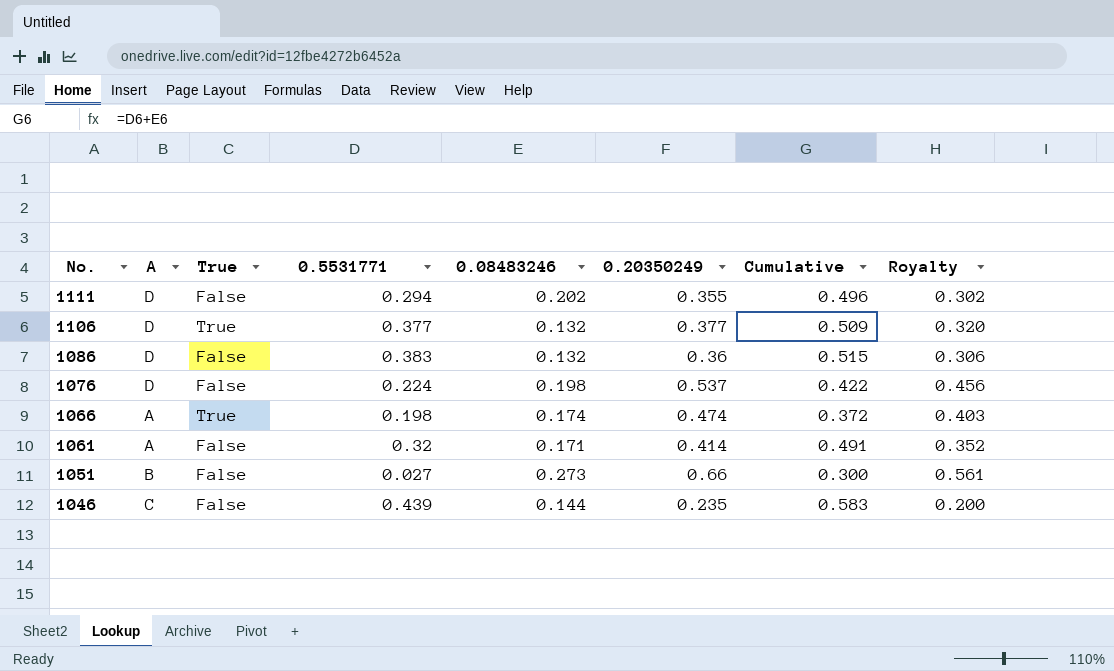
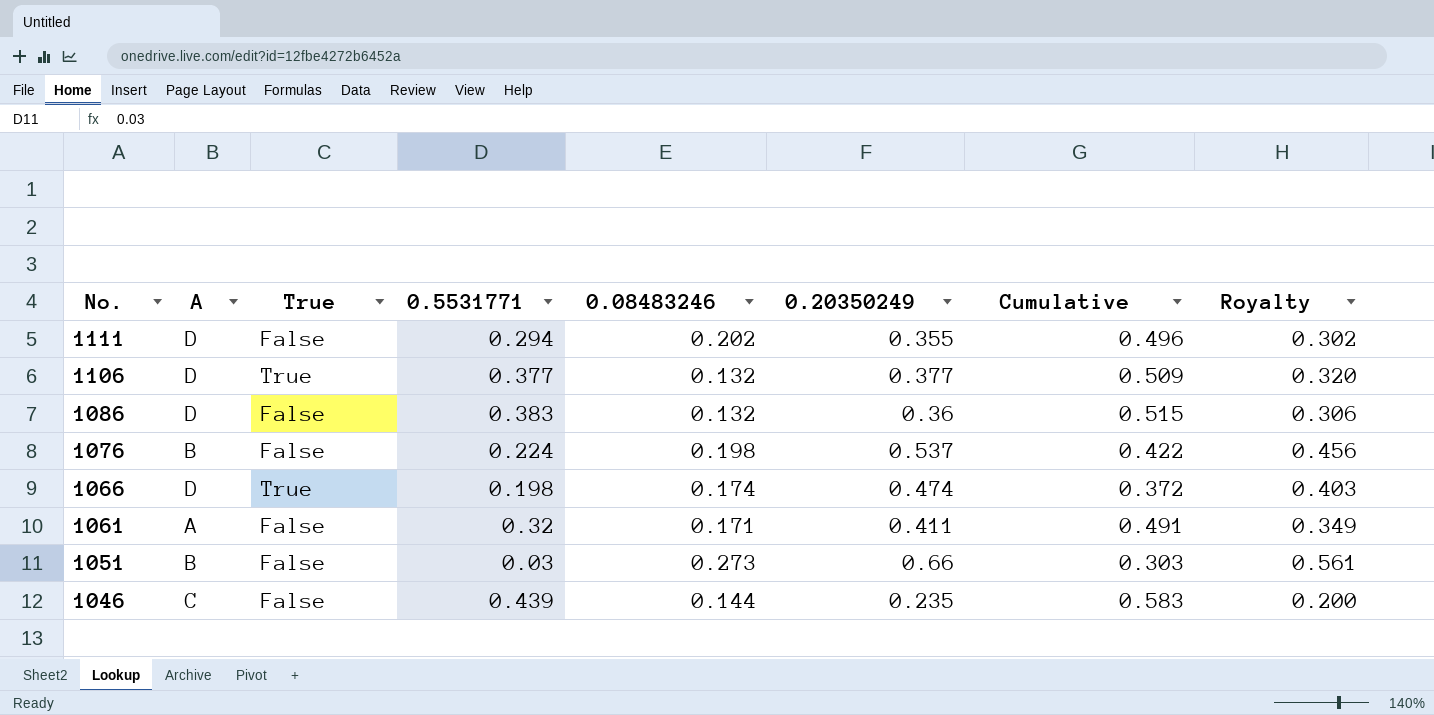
1076 | A: D -> B
1066 | A: A -> D
1061 | 0.20350249: 0.414 -> 0.411
1061 | Royalty: 0.352 -> 0.349
1051 | 0.5531771: 0.027 -> 0.03
1051 | Cumulative: 0.300 -> 0.303

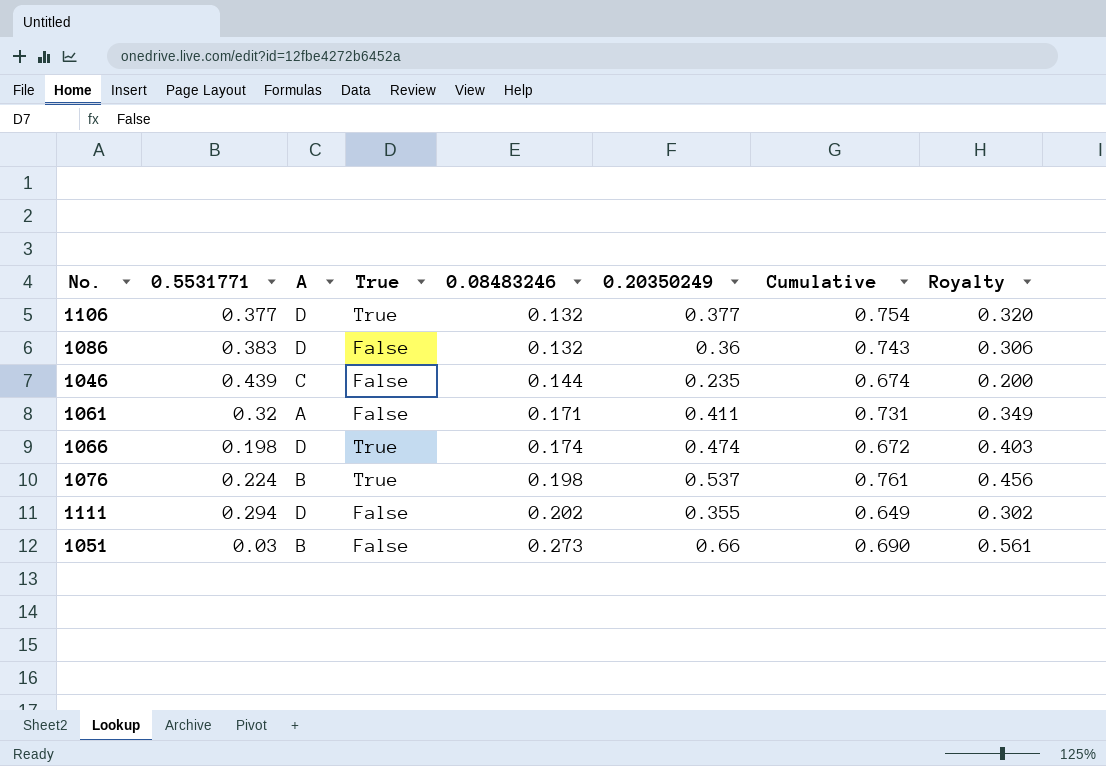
row order: No. descending -> 0.08483246 ascending
column 0.5531771 | position: 4 -> 2
column Cumulative | formula: [0.5531771] + [0.08483246] -> [0.5531771] + [0.20350249]
1076 | True: False -> True

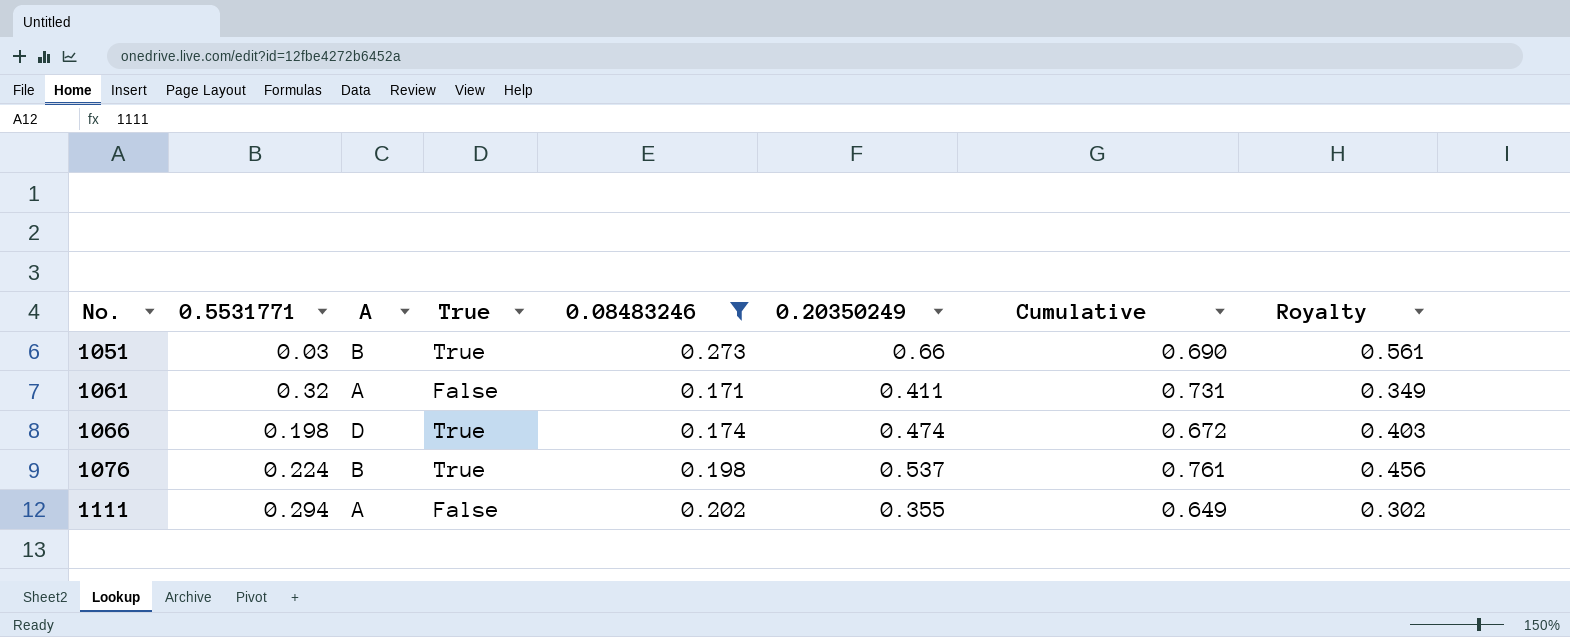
filter: none -> 0.08483246 >= 0.171
row order: 0.08483246 ascending -> No. ascending
1051 | True: False -> True
1111 | A: D -> A

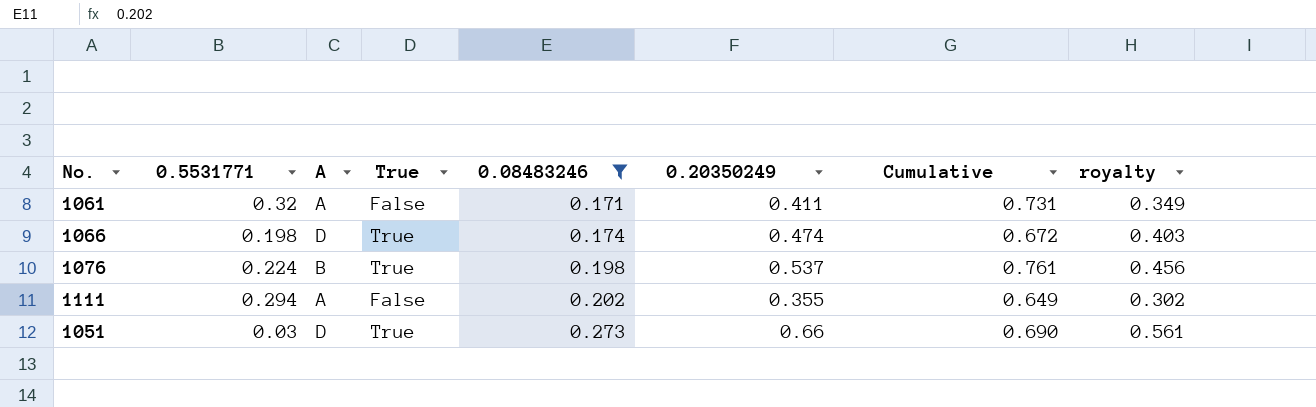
row order: No. ascending -> 0.08483246 ascending
column name: Royalty -> royalty
1051 | A: B -> D

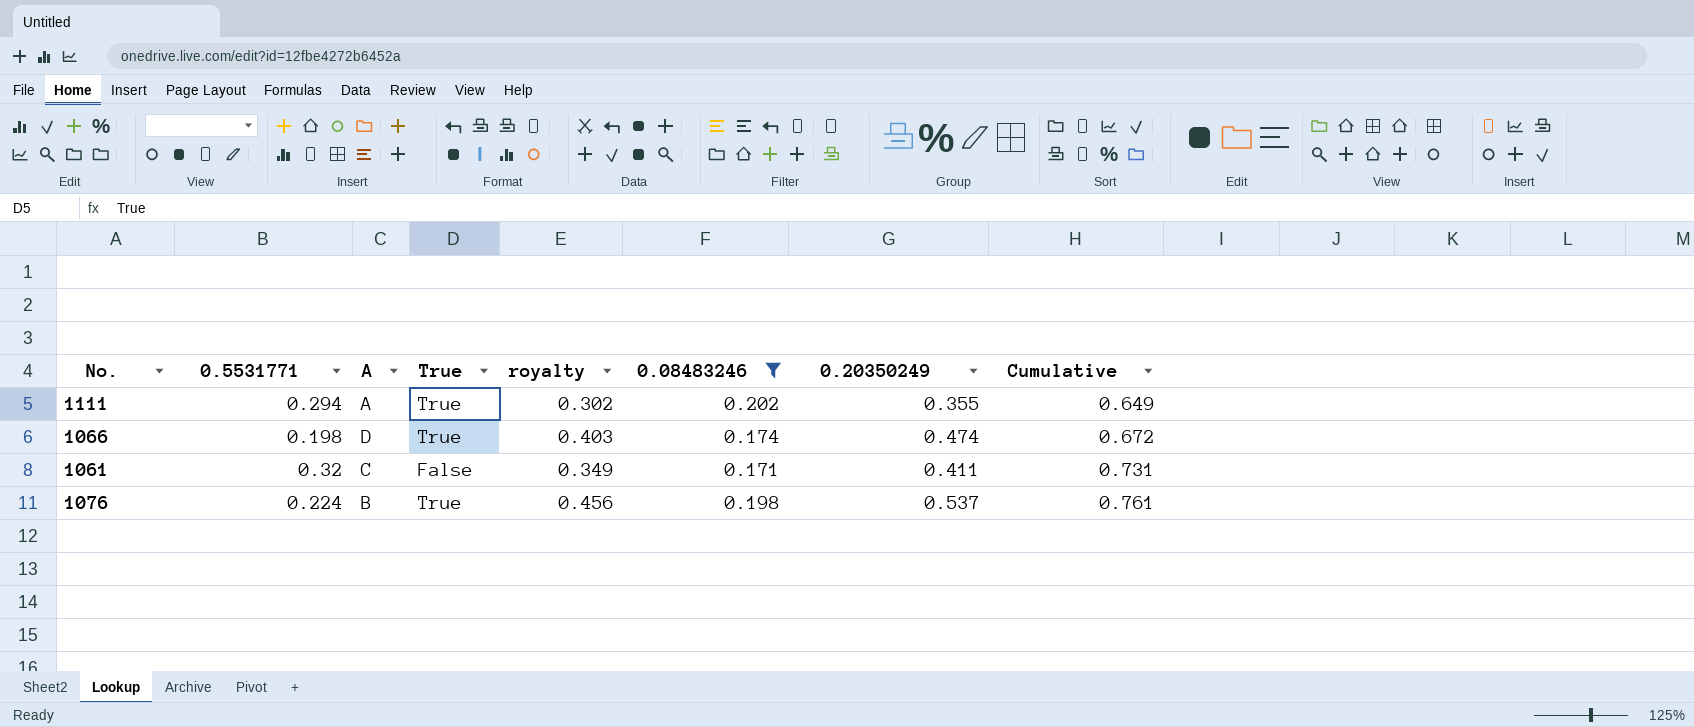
row order: 0.08483246 ascending -> Cumulative ascending
column royalty | position: 8 -> 5
row 1051: 0.03 | D | True | 0.273 | 0.66 | 0.690 | 0.561 -> none
1111 | True: False -> True
1061 | A: A -> C

